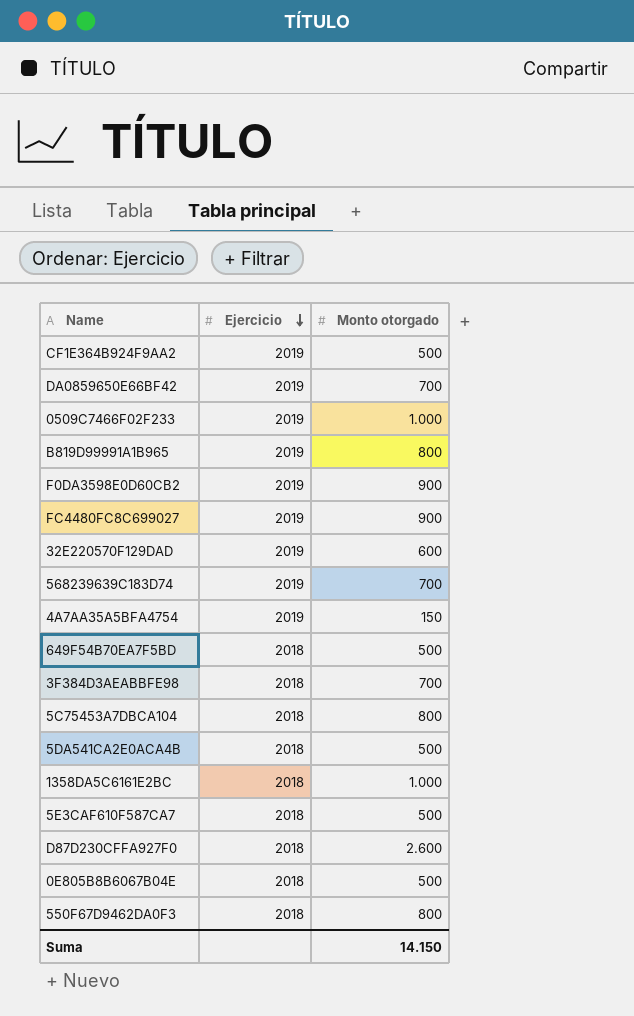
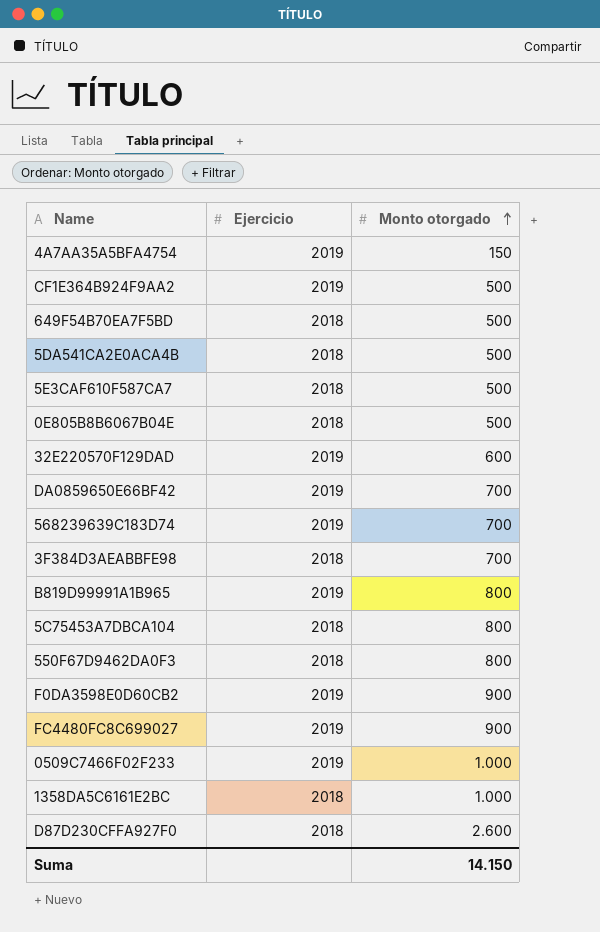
row order: Ejercicio descending -> Monto otorgado ascending

